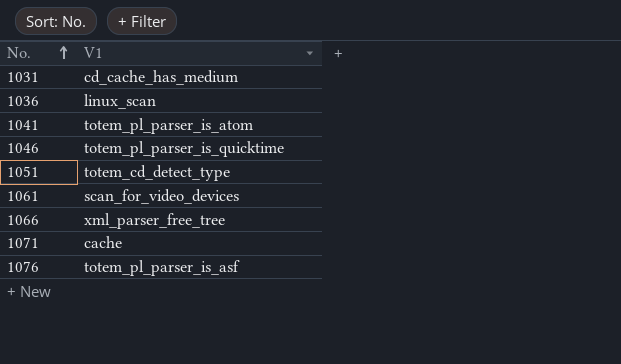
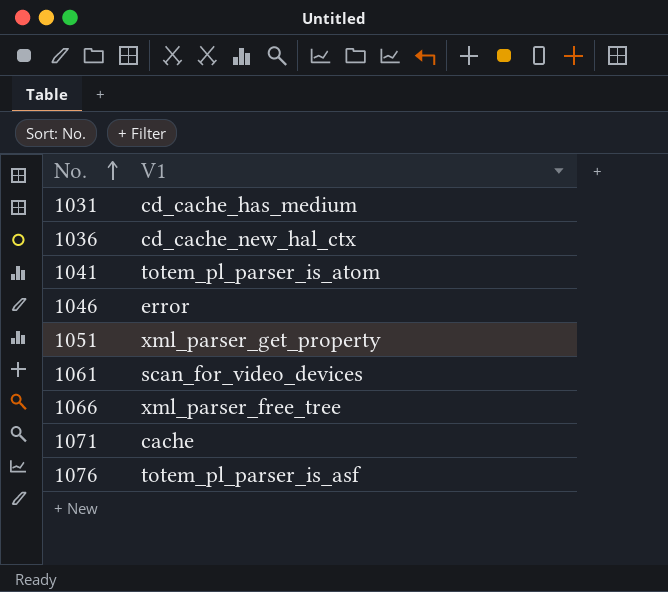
1036 | V1: linux_scan -> cd_cache_new_hal_ctx
1046 | V1: totem_pl_parser_is_quicktime -> error
1051 | V1: totem_cd_detect_type -> xml_parser_get_property

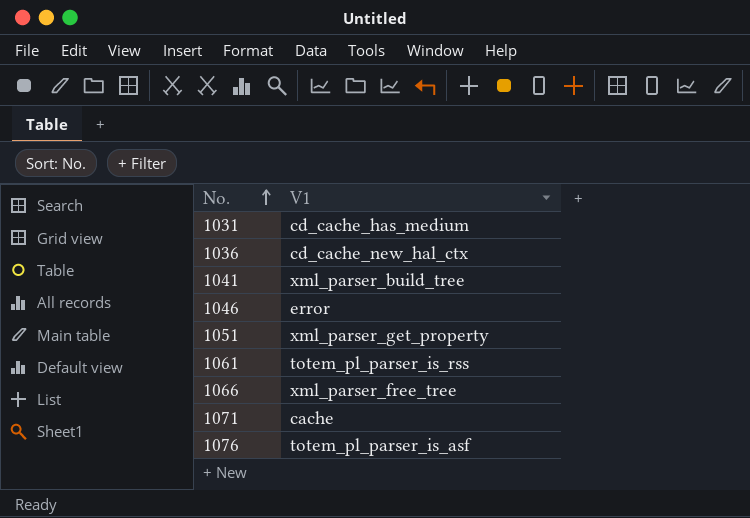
1041 | V1: totem_pl_parser_is_atom -> xml_parser_build_tree
1061 | V1: scan_for_video_devices -> totem_pl_parser_is_rss

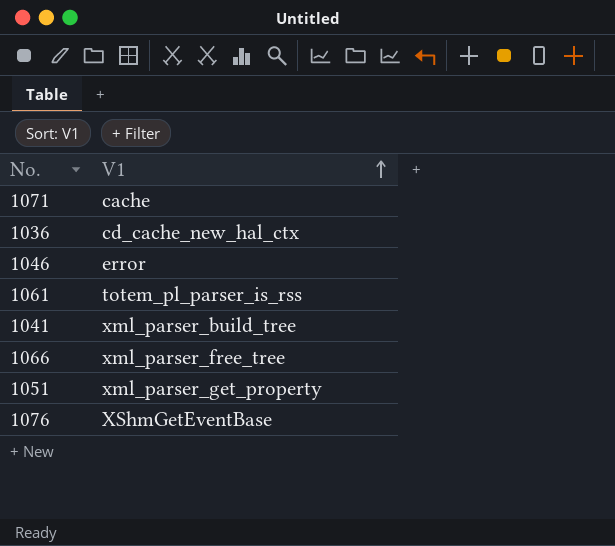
row order: No. ascending -> V1 ascending
row 1031: cd_cache_has_medium -> none
1076 | V1: totem_pl_parser_is_asf -> XShmGetEventBase

